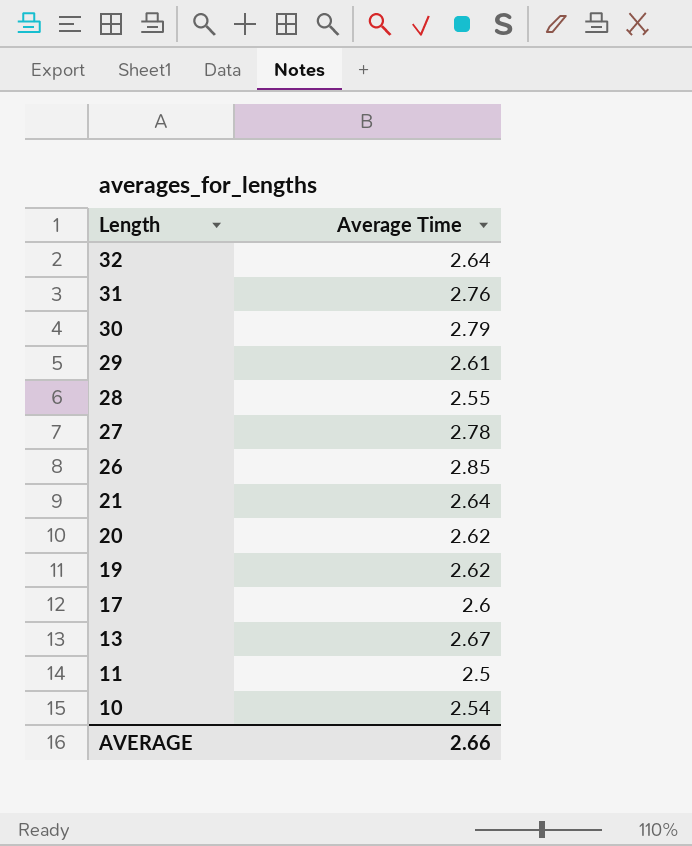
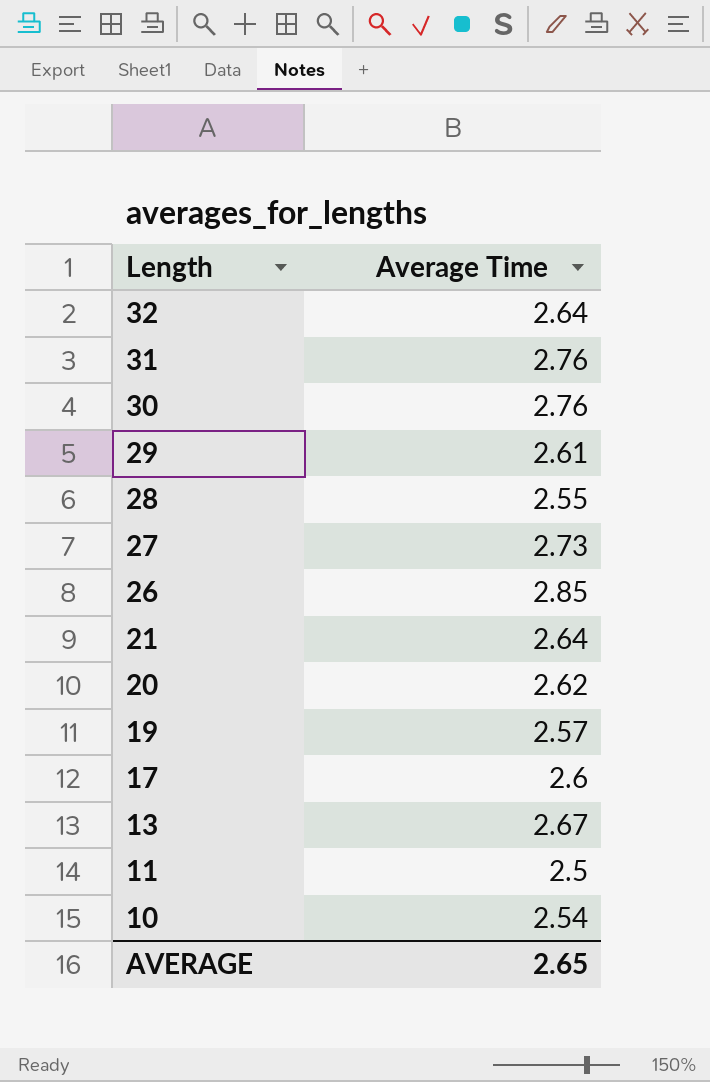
30 | Average Time: 2.79 -> 2.76
27 | Average Time: 2.78 -> 2.73
19 | Average Time: 2.62 -> 2.57
AVERAGE | Average Time: 2.66 -> 2.65

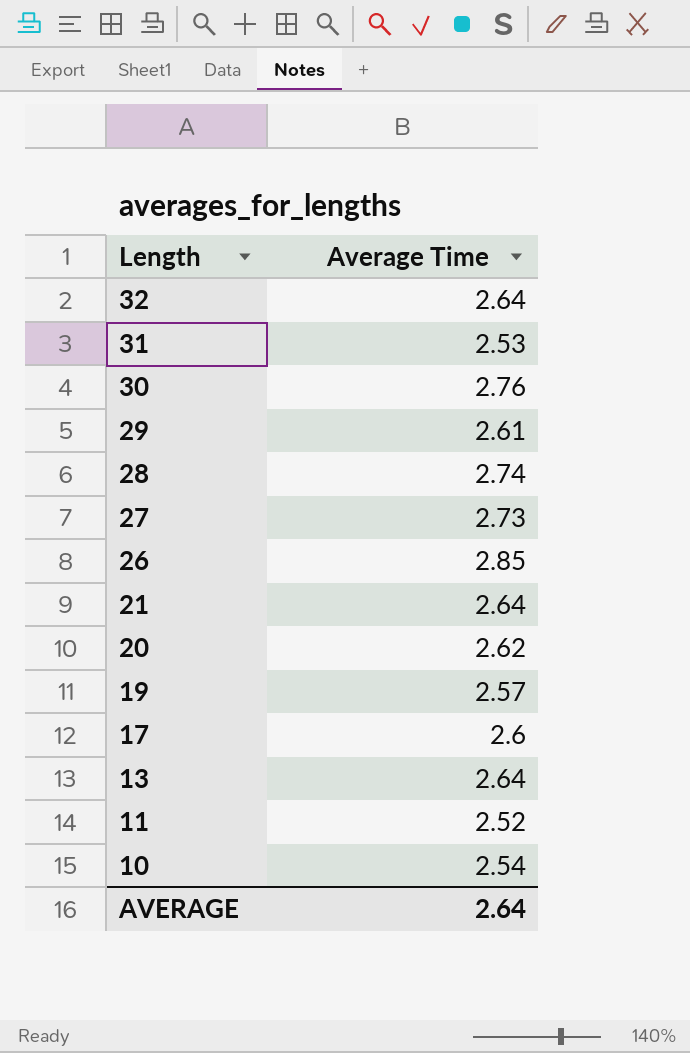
31 | Average Time: 2.76 -> 2.53
28 | Average Time: 2.55 -> 2.74
13 | Average Time: 2.67 -> 2.64
11 | Average Time: 2.5 -> 2.52
AVERAGE | Average Time: 2.65 -> 2.64

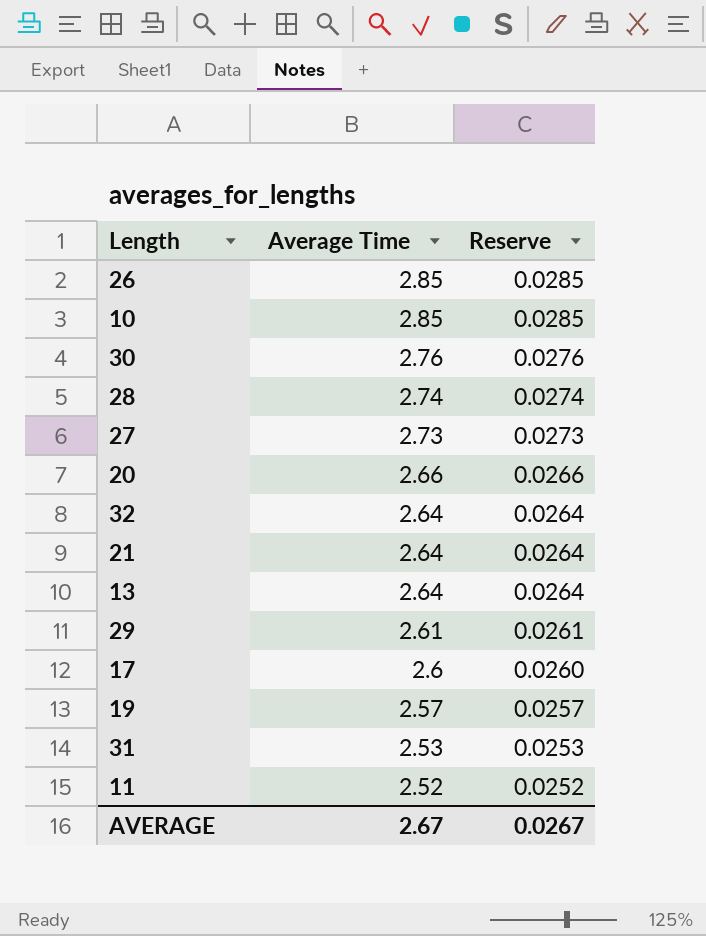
row order: Length descending -> Average Time descending
column Reserve | formula: none -> [Average Time] * 0.01
10 | Average Time: 2.54 -> 2.85
20 | Average Time: 2.62 -> 2.66
AVERAGE | Average Time: 2.64 -> 2.67

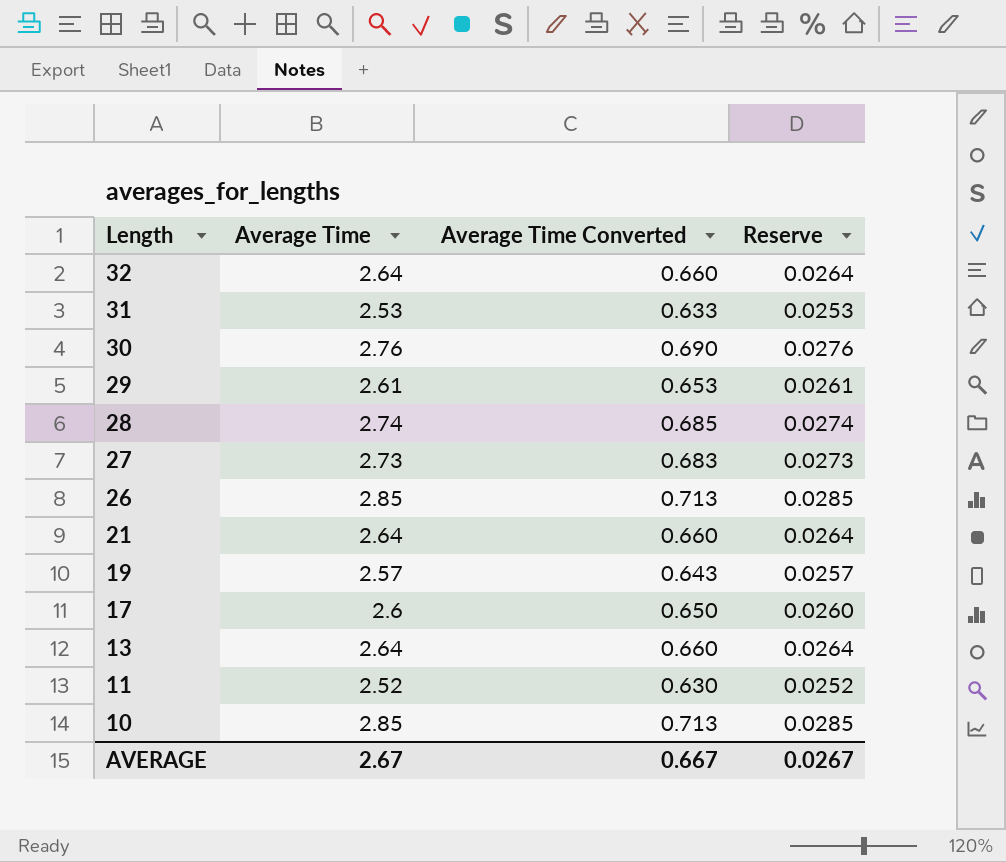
row order: Average Time descending -> Length descending
column Average Time Converted | formula: none -> [Average Time] * 0.25
row 20: 2.66 | 0.0266 -> none

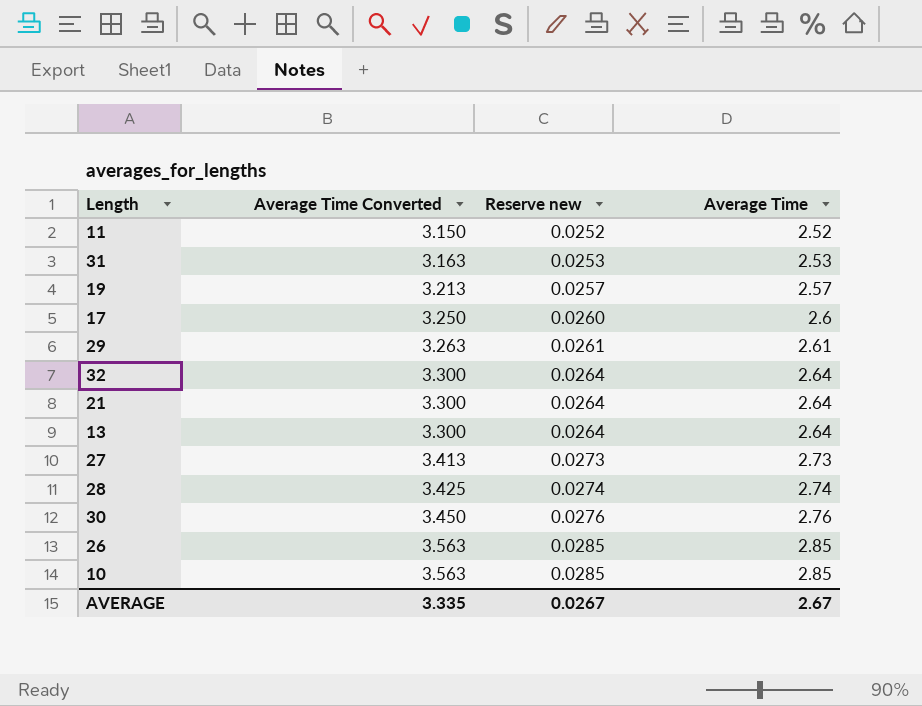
row order: Length descending -> Average Time Converted ascending
column Average Time Converted | formula: [Average Time] * 0.25 -> [Average Time] * 1.25
column name: Reserve -> Reserve new
column Average Time | position: 2 -> 4
AVERAGE | Average Time Converted: 0.667 -> 3.335

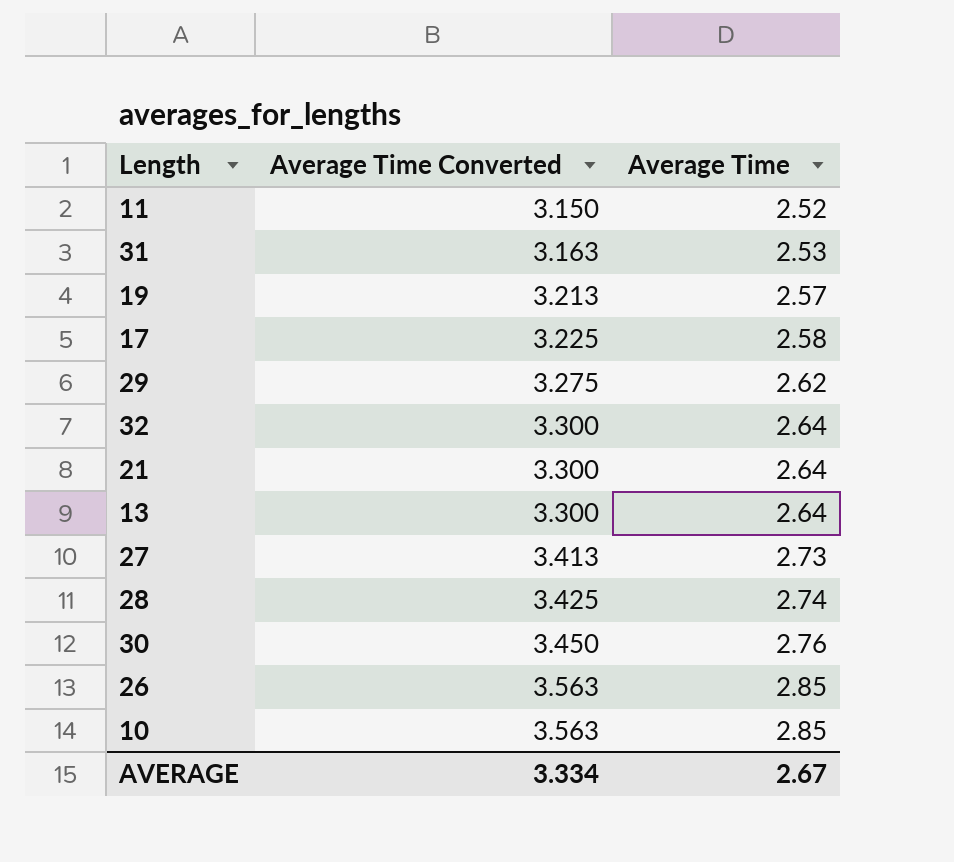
column Reserve new | formula: [Average Time] * 0.01 -> none
17 | Average Time Converted: 3.250 -> 3.225
17 | Average Time: 2.6 -> 2.58
29 | Average Time Converted: 3.263 -> 3.275
29 | Average Time: 2.61 -> 2.62
AVERAGE | Average Time Converted: 3.335 -> 3.334

